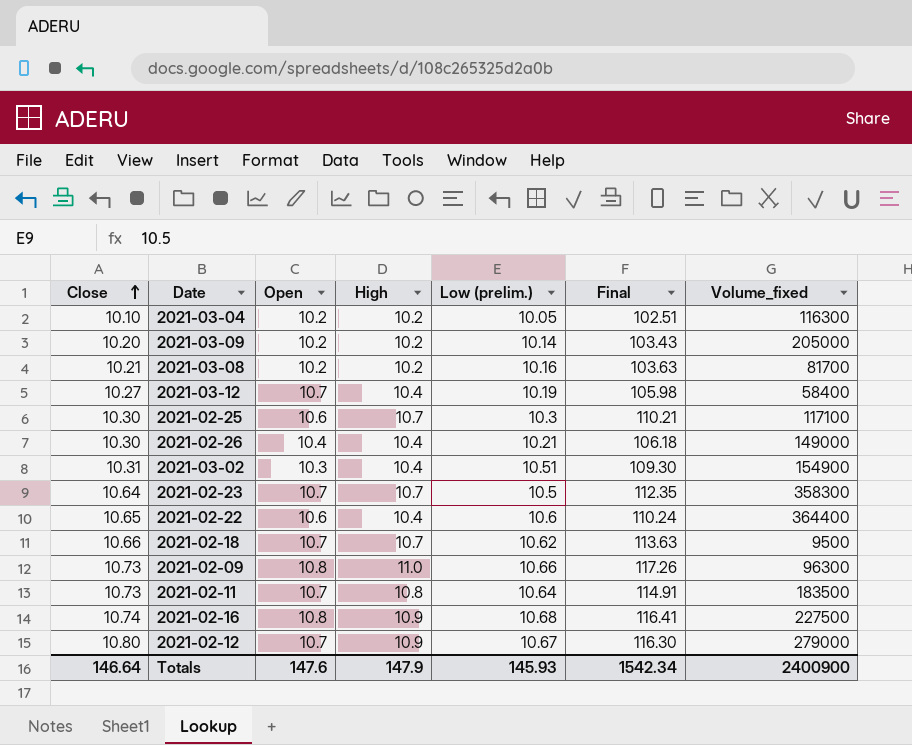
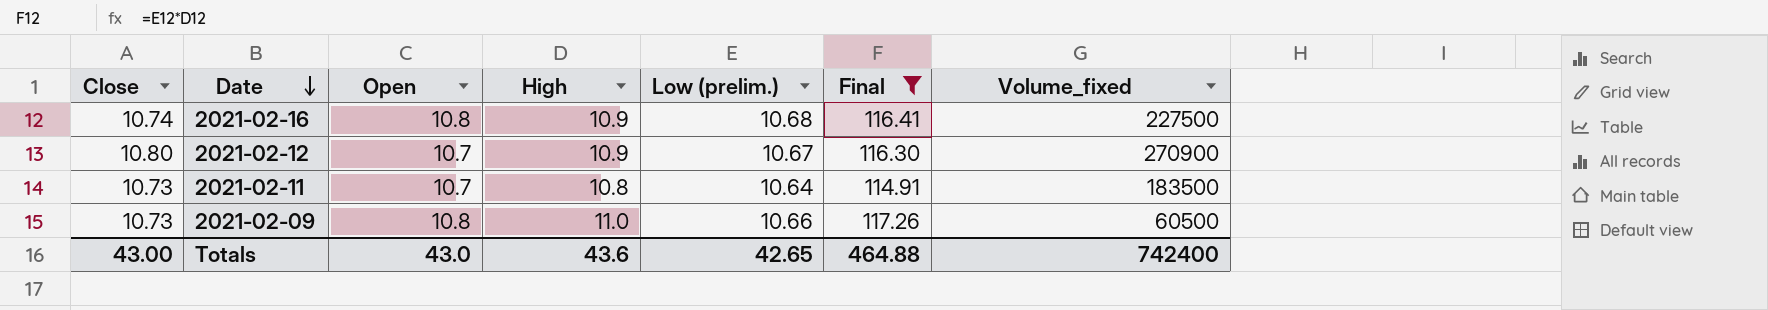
filter: none -> Final >= 114.91
row order: Close ascending -> Date descending
2021-02-12 | Volume_fixed: 279000 -> 270900
2021-02-09 | Volume_fixed: 96300 -> 60500
Totals | Close: 146.64 -> 43.00
Totals | Open: 147.6 -> 43.0
Totals | High: 147.9 -> 43.6
Totals | Low (prelim.): 145.93 -> 42.65
Totals | Final: 1542.34 -> 464.88
Totals | Volume_fixed: 2400900 -> 742400

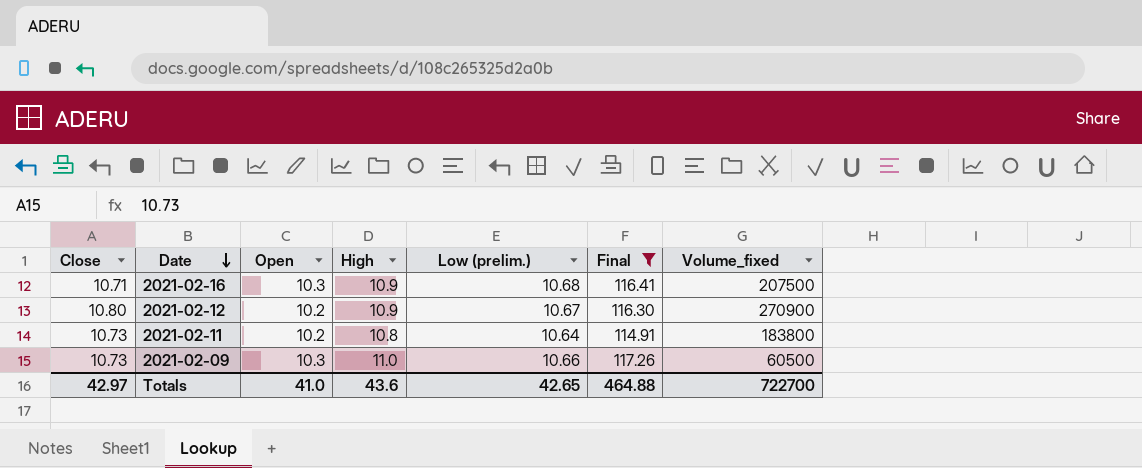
2021-02-16 | Close: 10.74 -> 10.71
2021-02-16 | Open: 10.8 -> 10.3
2021-02-16 | Volume_fixed: 227500 -> 207500
2021-02-12 | Open: 10.7 -> 10.2
2021-02-11 | Open: 10.7 -> 10.2
2021-02-11 | Volume_fixed: 183500 -> 183800
2021-02-09 | Open: 10.8 -> 10.3
Totals | Close: 43.00 -> 42.97
Totals | Open: 43.0 -> 41.0
Totals | Volume_fixed: 742400 -> 722700

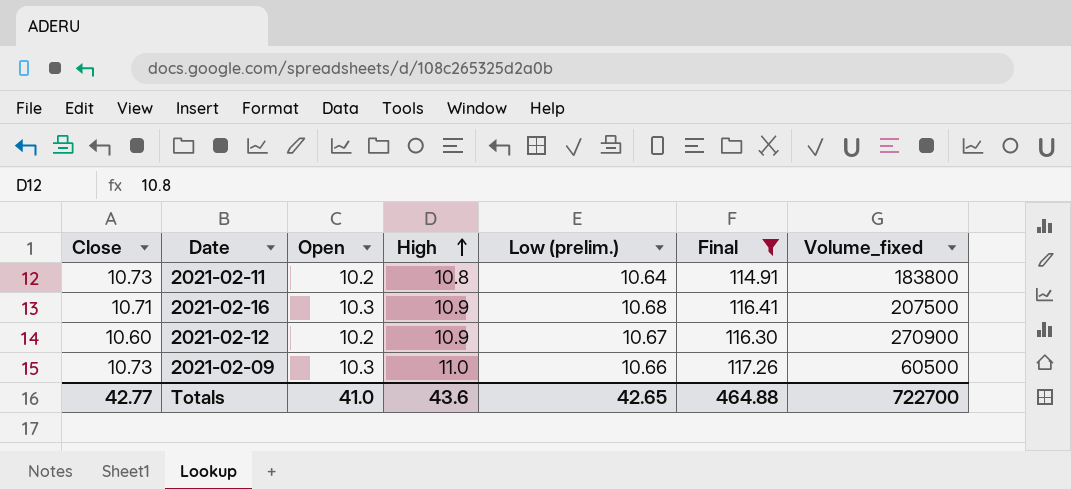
row order: Date descending -> High ascending
2021-02-12 | Close: 10.80 -> 10.60
Totals | Close: 42.97 -> 42.77

